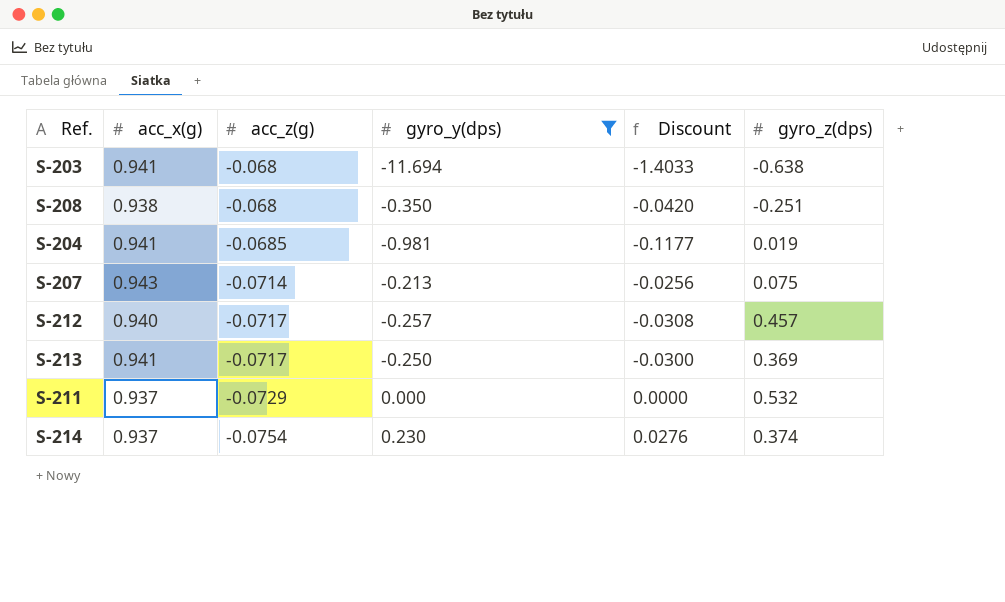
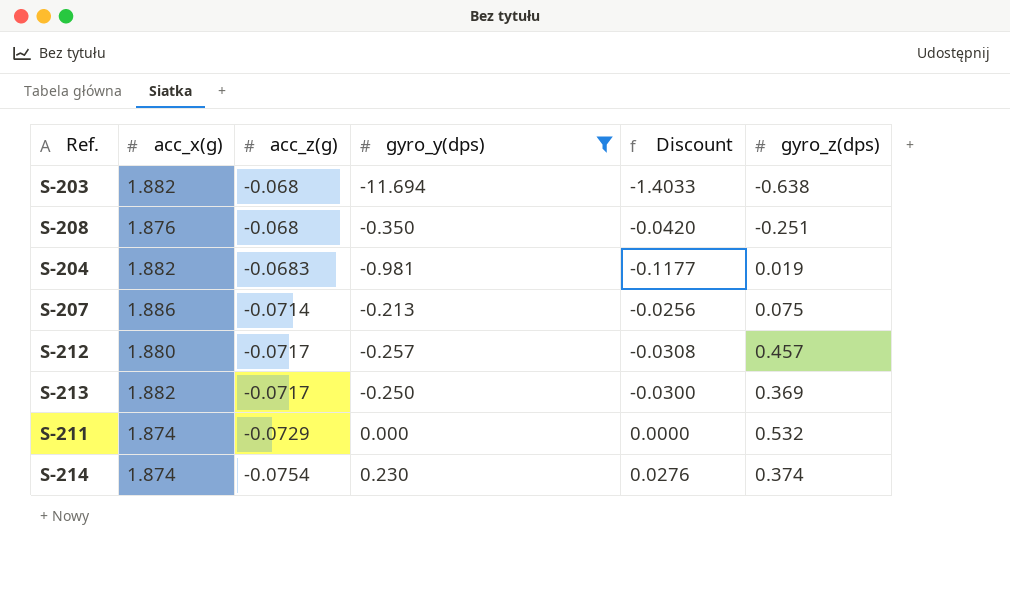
S-203 | acc_x(g): 0.941 -> 1.882
S-208 | acc_x(g): 0.938 -> 1.876
S-204 | acc_x(g): 0.941 -> 1.882
S-204 | acc_z(g): -0.0685 -> -0.0683
S-207 | acc_x(g): 0.943 -> 1.886
S-212 | acc_x(g): 0.940 -> 1.880
S-213 | acc_x(g): 0.941 -> 1.882
S-211 | acc_x(g): 0.937 -> 1.874
S-214 | acc_x(g): 0.937 -> 1.874

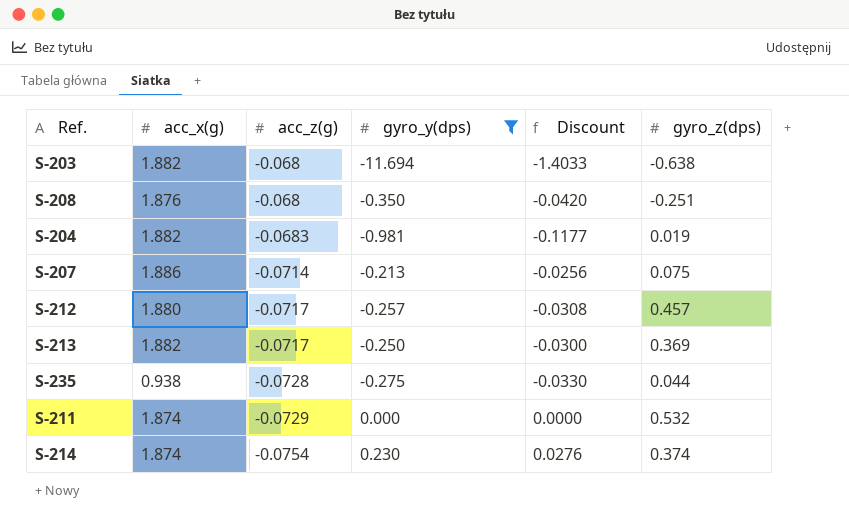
row S-235: none -> 0.938 | -0.0728 | -0.275 | -0.0330 | 0.044

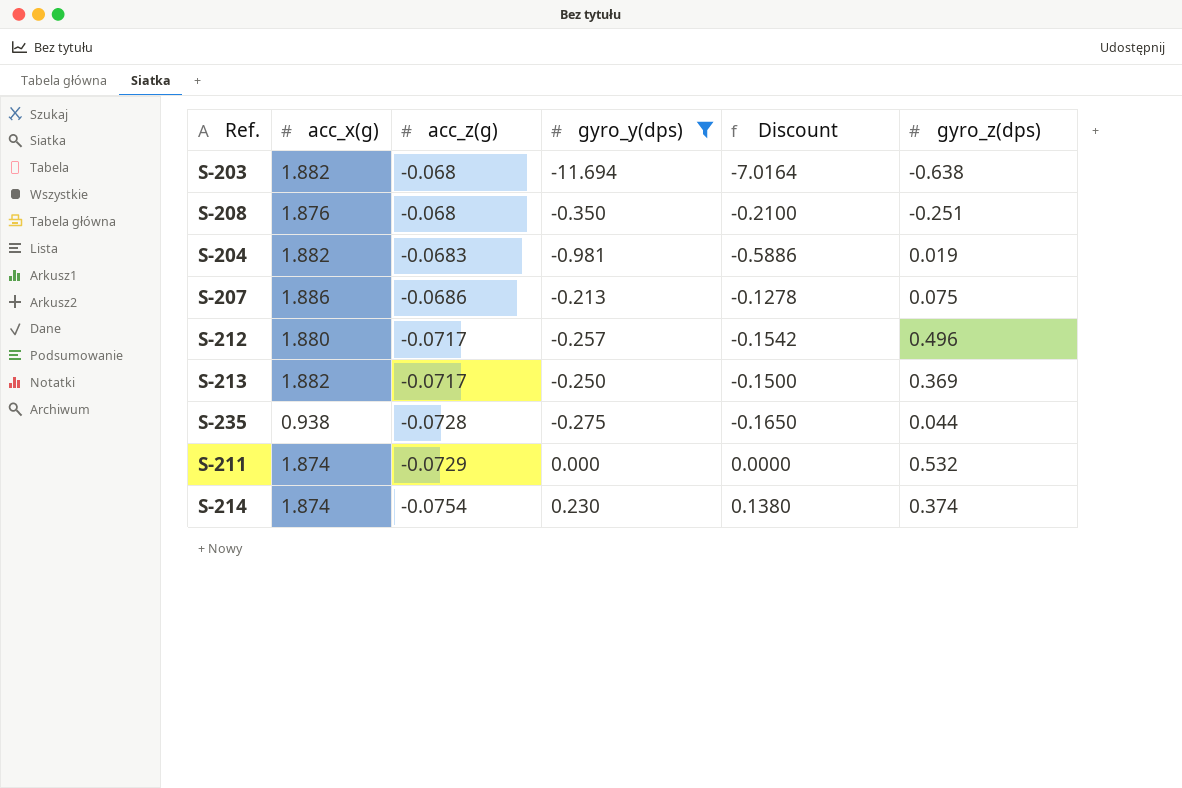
column Discount | formula: [gyro_y(dps)] * 0.12 -> [gyro_y(dps)] * 0.6
S-207 | acc_z(g): -0.0714 -> -0.0686
S-212 | gyro_z(dps): 0.457 -> 0.496

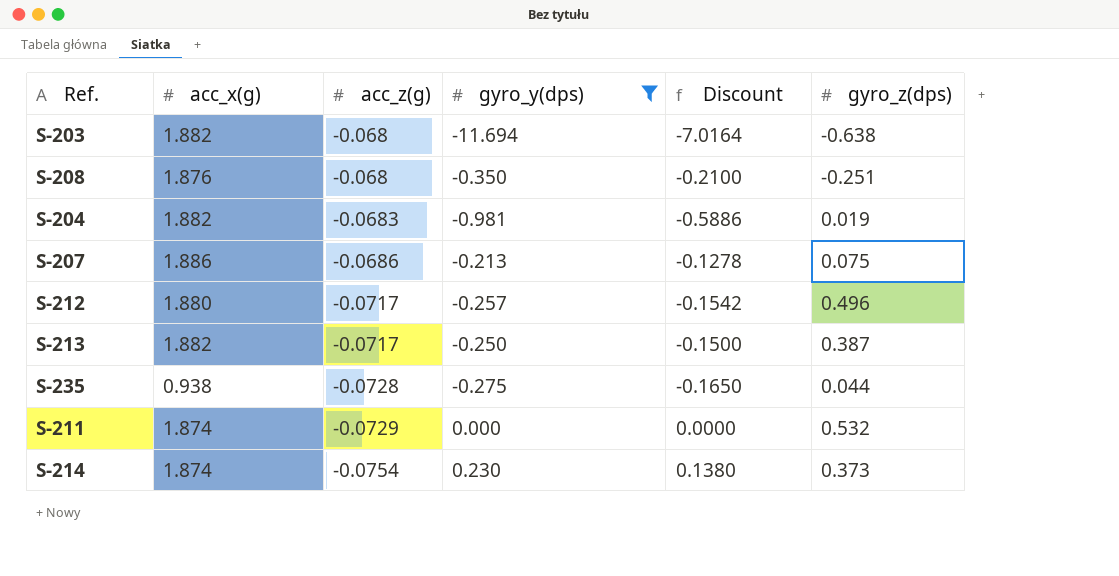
S-213 | gyro_z(dps): 0.369 -> 0.387
S-214 | gyro_z(dps): 0.374 -> 0.373

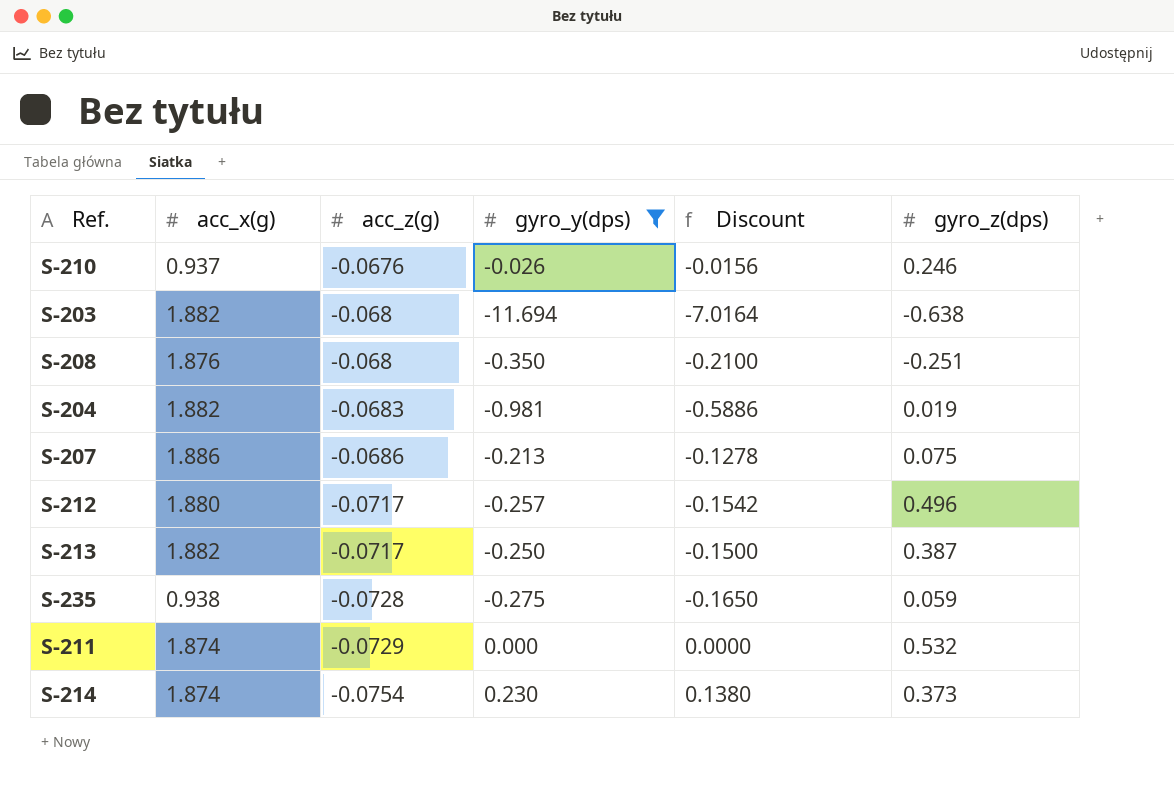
row S-210: none -> 0.937 | -0.0676 | -0.026 | -0.0156 | 0.246
S-235 | gyro_z(dps): 0.044 -> 0.059

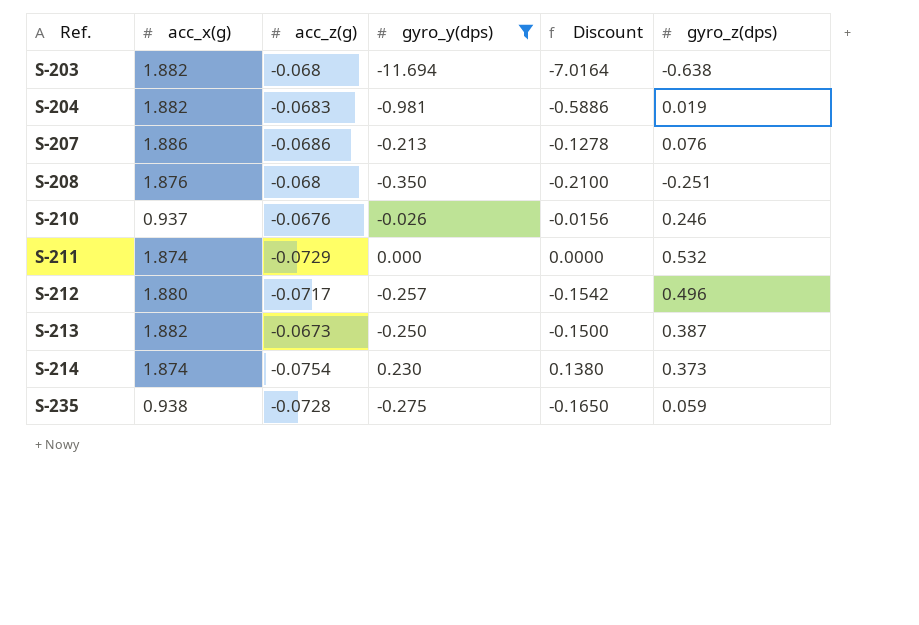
row order: acc_z(g) descending -> Ref. ascending
S-207 | gyro_z(dps): 0.075 -> 0.076
S-213 | acc_z(g): -0.0717 -> -0.0673

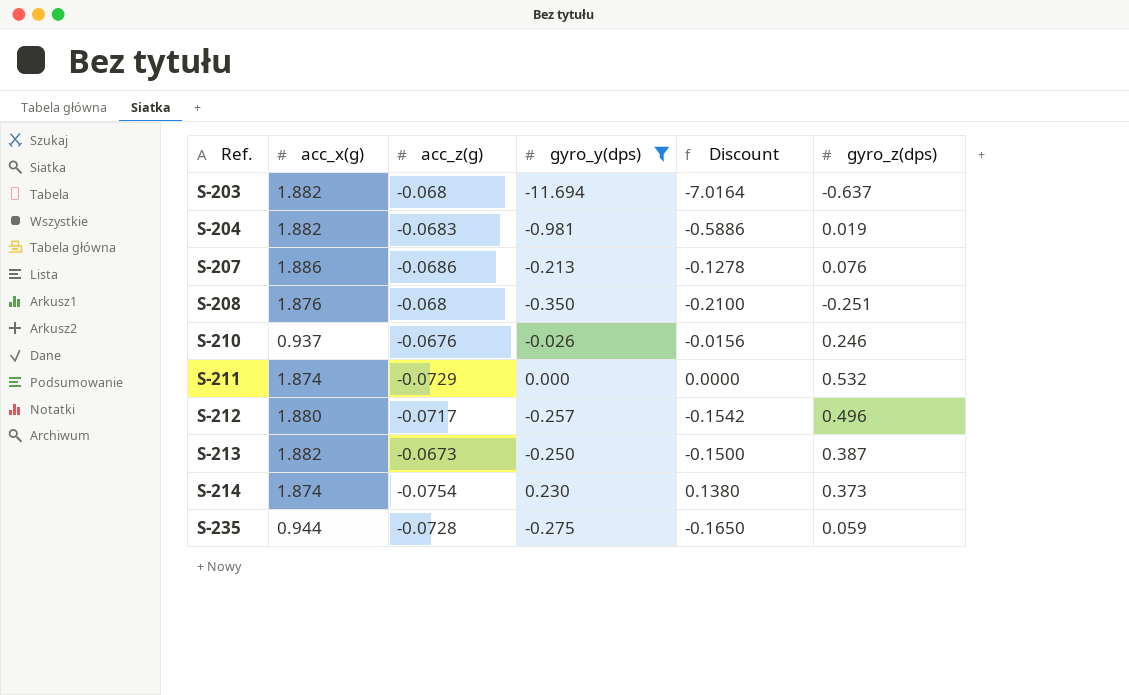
S-203 | gyro_z(dps): -0.638 -> -0.637
S-235 | acc_x(g): 0.938 -> 0.944

